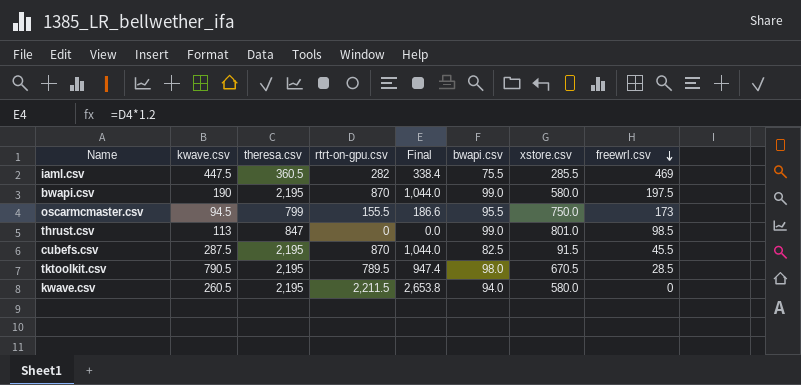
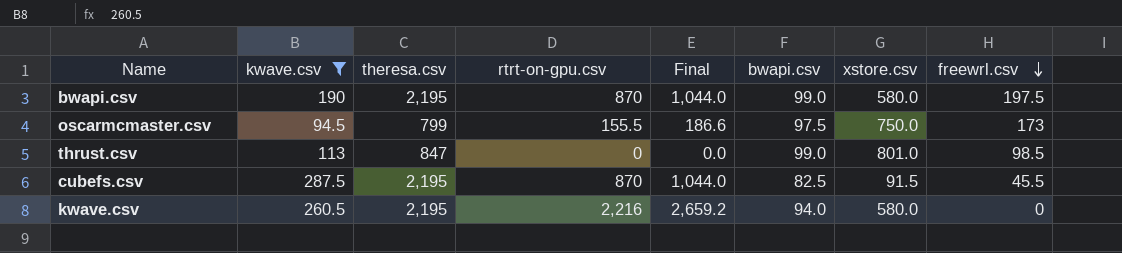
filter: none -> kwave.csv <= 287.5
oscarmcmaster.csv | bwapi.csv: 95.5 -> 97.5
kwave.csv | rtrt-on-gpu.csv: 2,211.5 -> 2,216
kwave.csv | Final: 2,653.8 -> 2,659.2

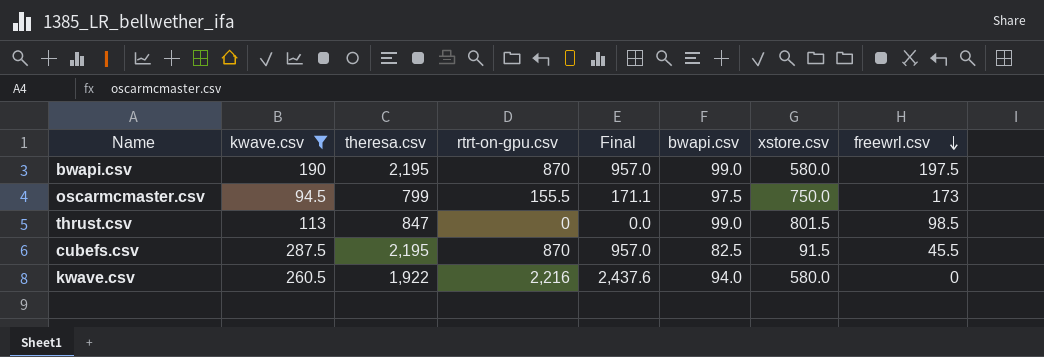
column Final | formula: [rtrt-on-gpu.csv] * 1.2 -> [rtrt-on-gpu.csv] * 1.1
thrust.csv | xstore.csv: 801.0 -> 801.5
kwave.csv | theresa.csv: 2,195 -> 1,922

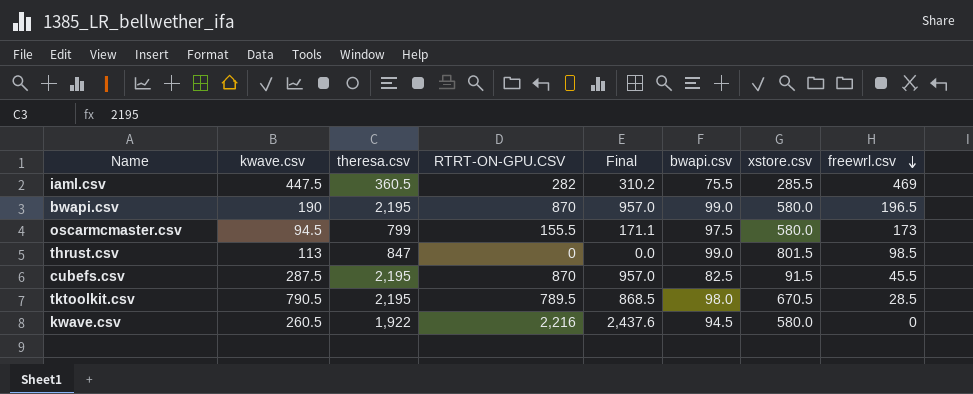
filter: kwave.csv <= 287.5 -> none
column name: rtrt-on-gpu.csv -> RTRT-ON-GPU.CSV
bwapi.csv | freewrl.csv: 197.5 -> 196.5
oscarmcmaster.csv | xstore.csv: 750.0 -> 580.0
kwave.csv | bwapi.csv: 94.0 -> 94.5

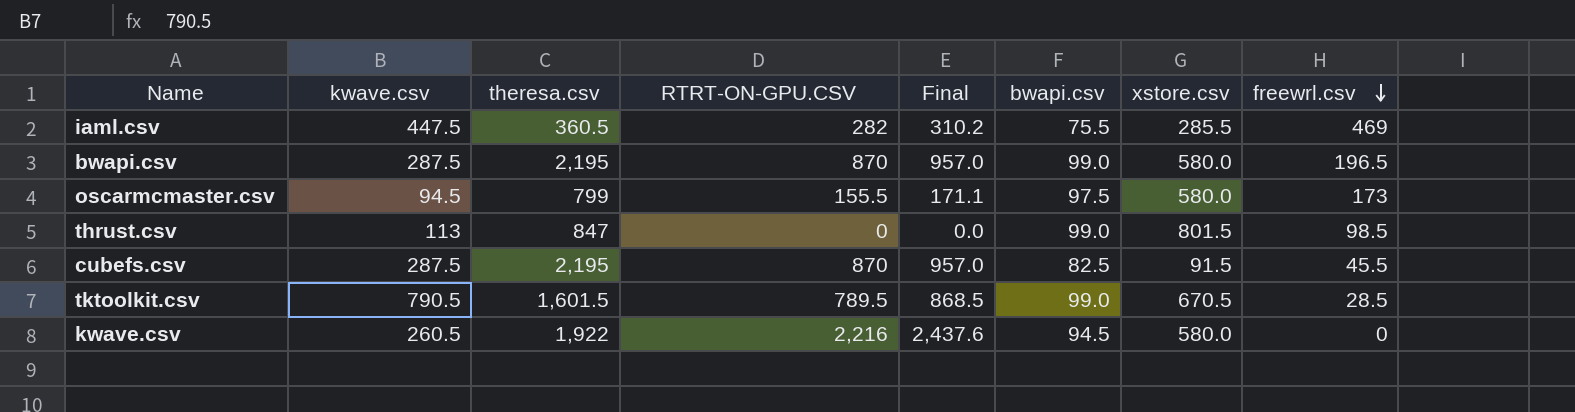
bwapi.csv | kwave.csv: 190 -> 287.5
tktoolkit.csv | theresa.csv: 2,195 -> 1,601.5
tktoolkit.csv | bwapi.csv: 98.0 -> 99.0

